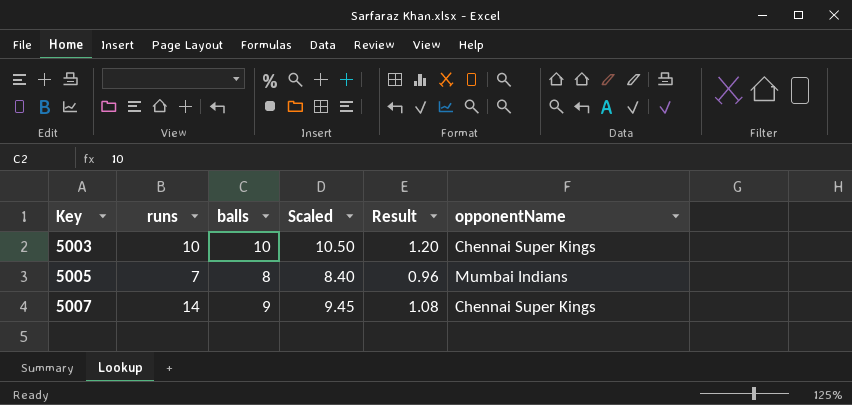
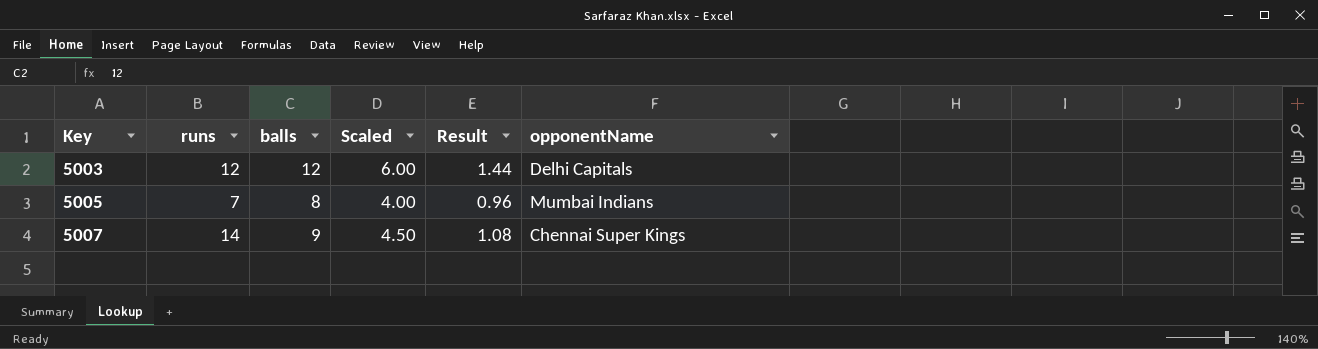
column Scaled | formula: [balls] * 1.05 -> [balls] * 0.5
5003 | runs: 10 -> 12
5003 | balls: 10 -> 12
5003 | Result: 1.20 -> 1.44
5003 | opponentName: Chennai Super Kings -> Delhi Capitals

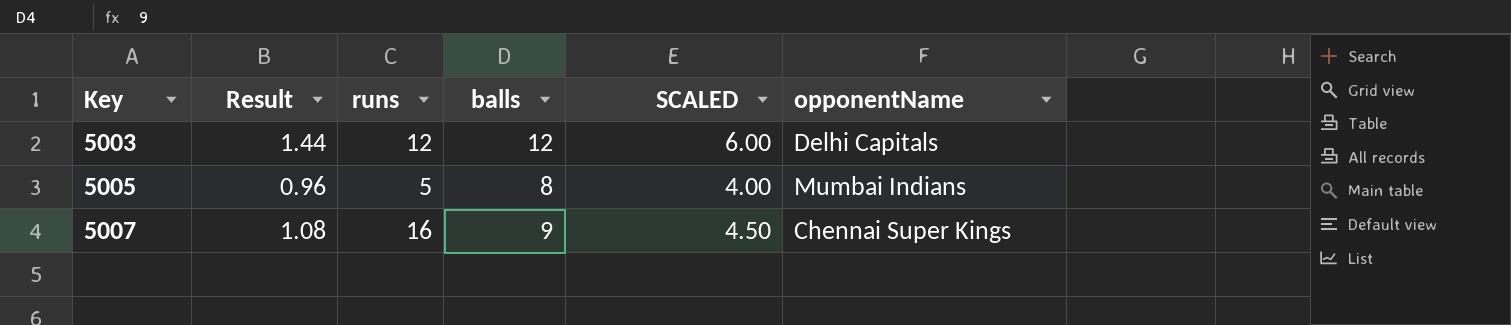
column Result | position: 5 -> 2
column name: Scaled -> SCALED
5005 | runs: 7 -> 5
5007 | runs: 14 -> 16

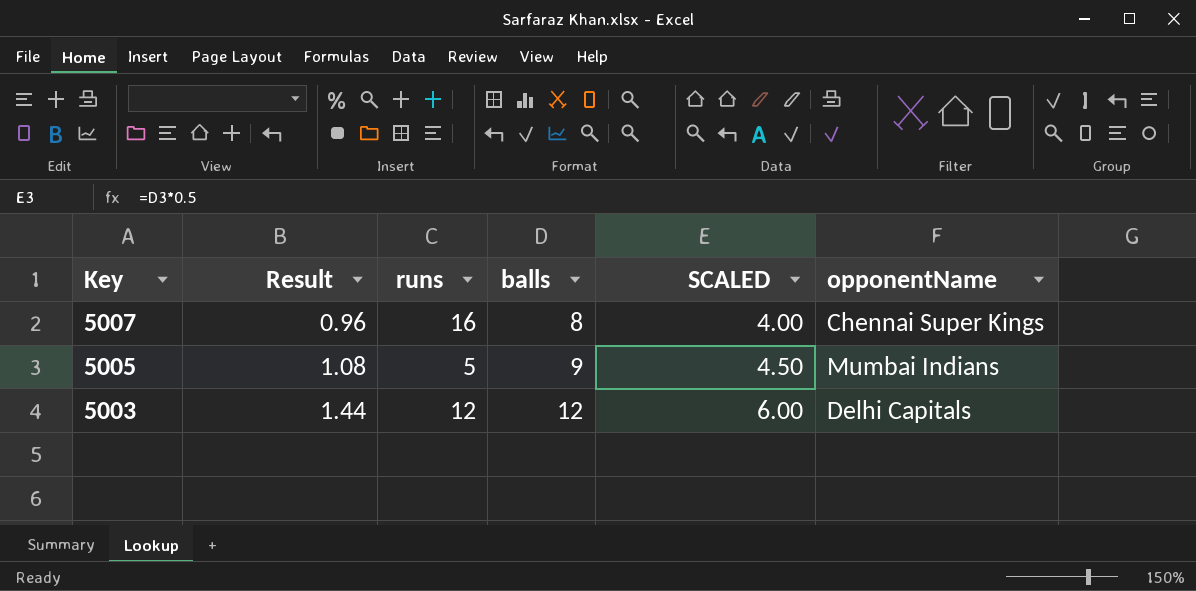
row order: Key ascending -> Key descending
5007 | Result: 1.08 -> 0.96
5007 | balls: 9 -> 8
5007 | SCALED: 4.50 -> 4.00
5005 | Result: 0.96 -> 1.08
5005 | balls: 8 -> 9
5005 | SCALED: 4.00 -> 4.50

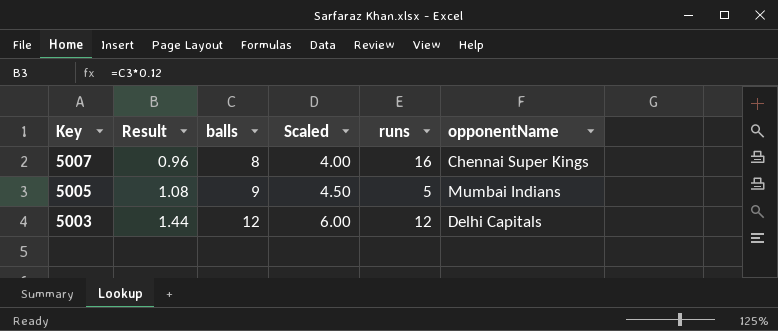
column name: SCALED -> Scaled
column runs | position: 3 -> 5

